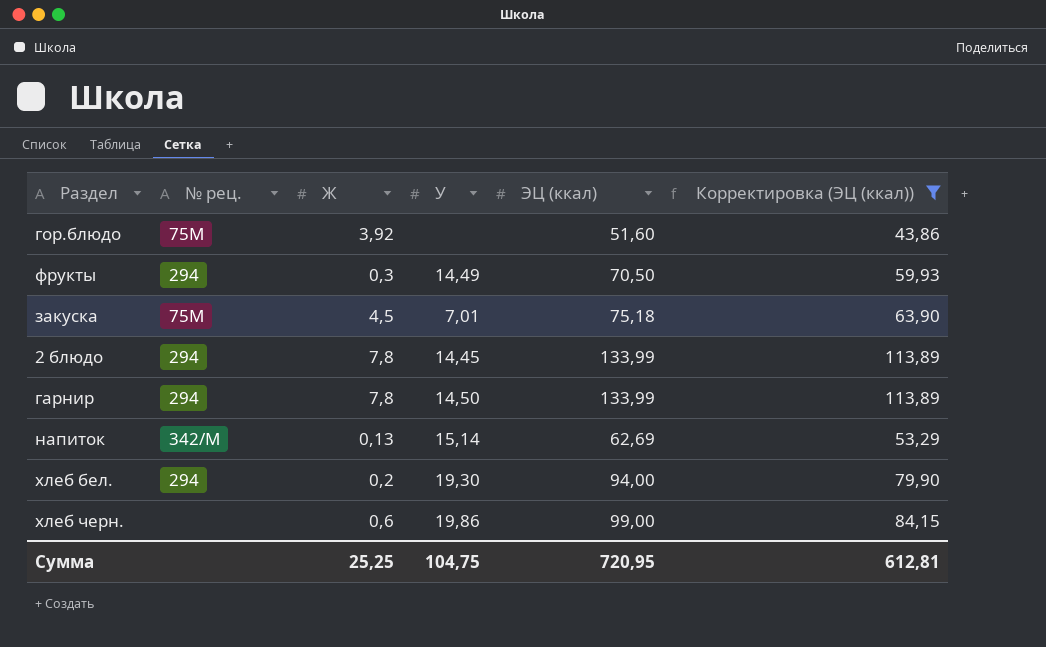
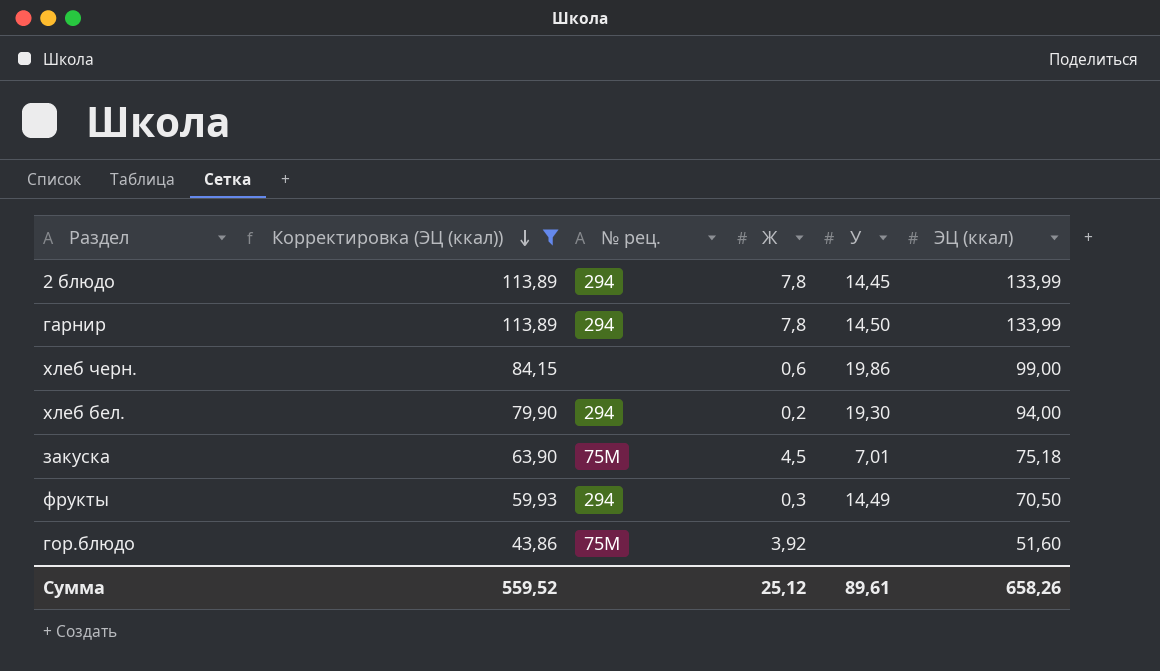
row order: none -> Корректировка (ЭЦ (ккал)) descending
column Корректировка (ЭЦ (ккал)) | position: 6 -> 2
row напиток: 342/М | 0,13 | 15,14 | 62,69 | 53,29 -> none
Сумма | Корректировка (ЭЦ (ккал)): 612,81 -> 559,52
Сумма | Ж: 25,25 -> 25,12
Сумма | У: 104,75 -> 89,61
Сумма | ЭЦ (ккал): 720,95 -> 658,26

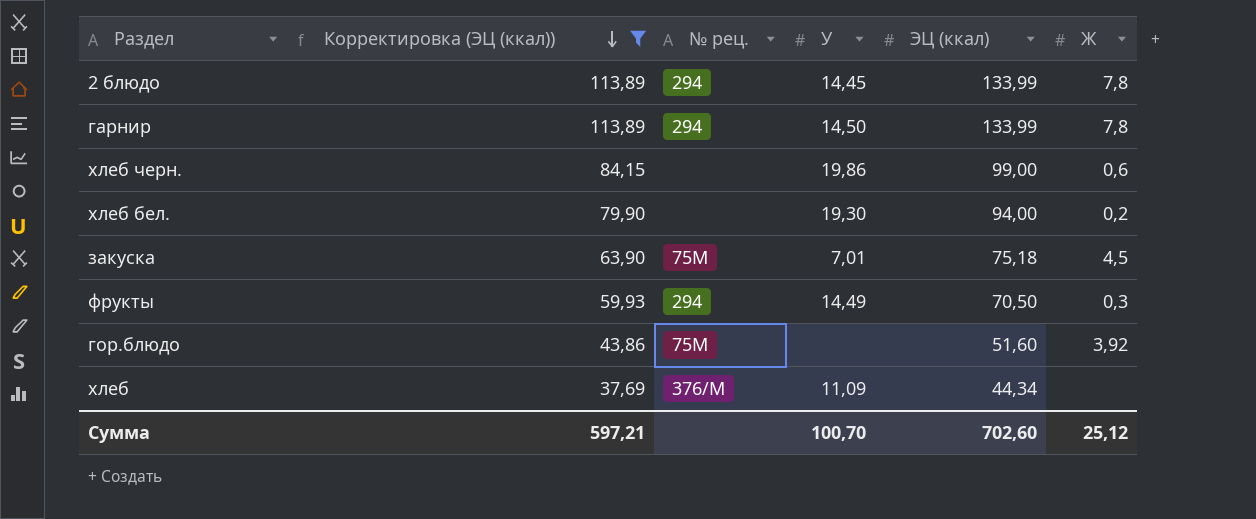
column Ж | position: 4 -> 6
хлеб бел. | № рец.: 294 -> none
row хлеб: none -> 37,69 | 376/М | 11,09 | 44,34 | none
Сумма | Корректировка (ЭЦ (ккал)): 559,52 -> 597,21
Сумма | У: 89,61 -> 100,70
Сумма | ЭЦ (ккал): 658,26 -> 702,60

